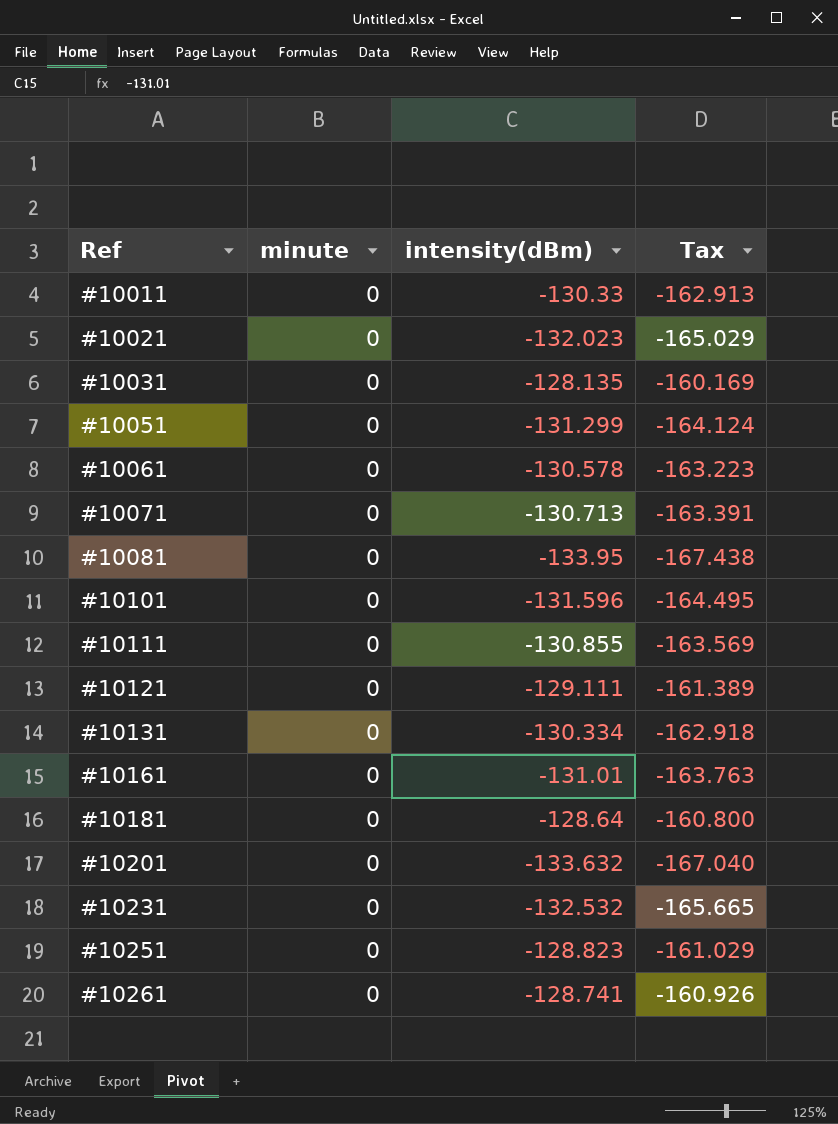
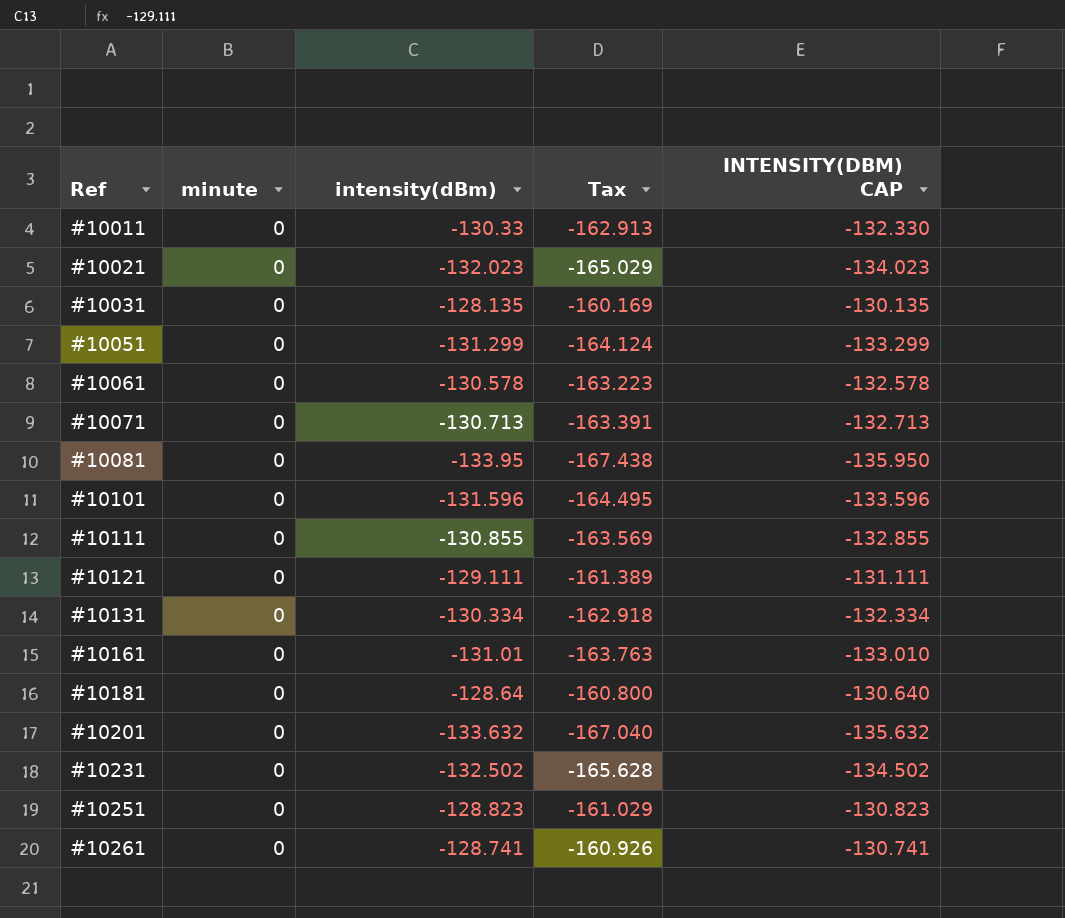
column INTENSITY(DBM) CAP | formula: none -> [intensity(dBm)] - 2
#10231 | intensity(dBm): -132.532 -> -132.502
#10231 | Tax: -165.665 -> -165.628

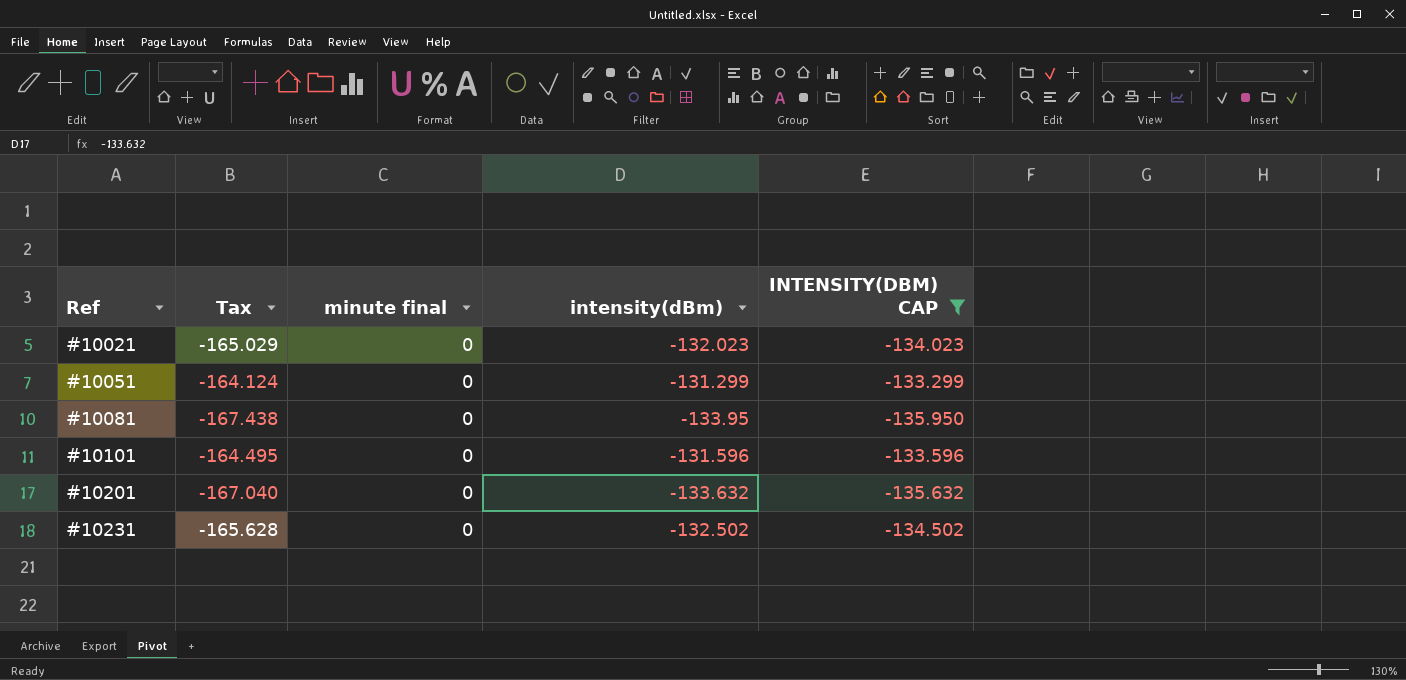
filter: none -> INTENSITY(DBM) CAP <= -133.299
column Tax | position: 4 -> 2
column name: minute -> minute final

